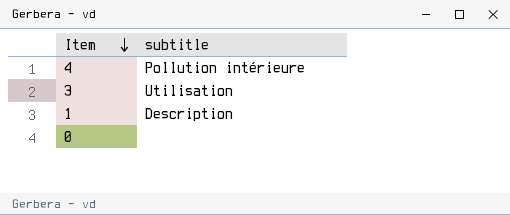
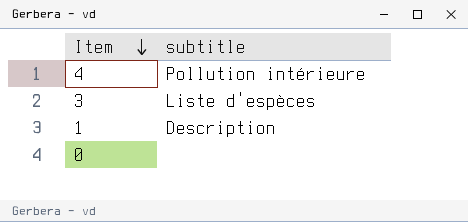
3 | subtitle: Utilisation -> Liste d'espèces

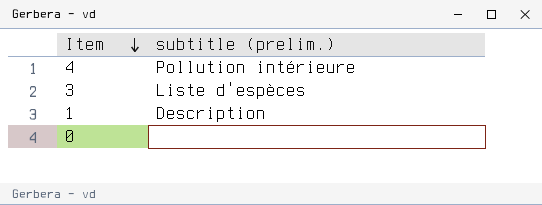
column name: subtitle -> subtitle (prelim.)

